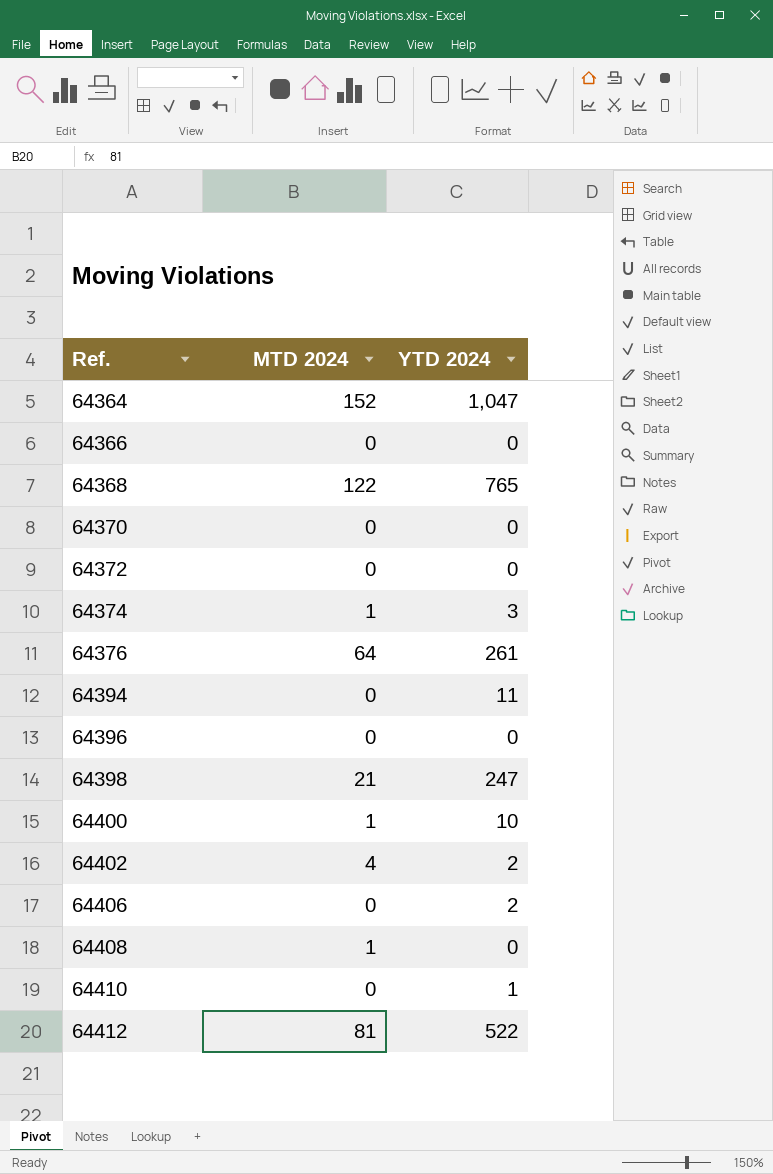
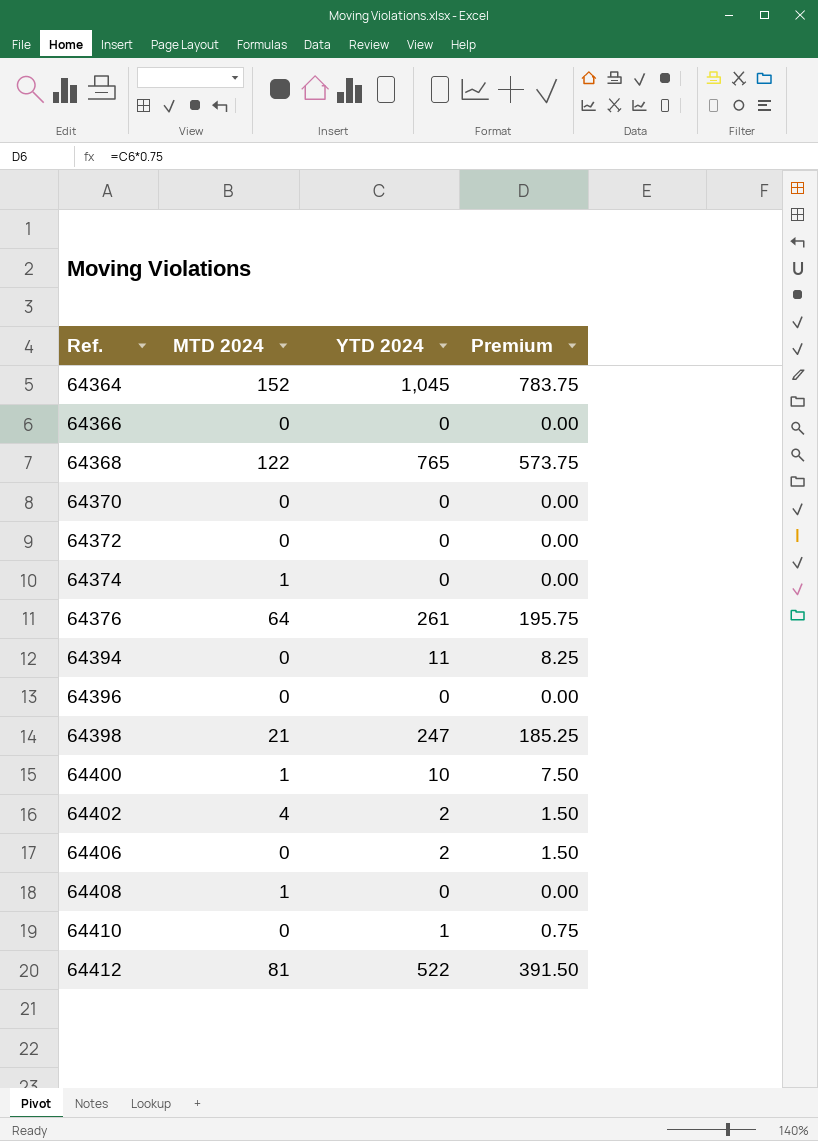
column Premium | formula: none -> [YTD 2024] * 0.75
64364 | YTD 2024: 1,047 -> 1,045
64374 | YTD 2024: 3 -> 0

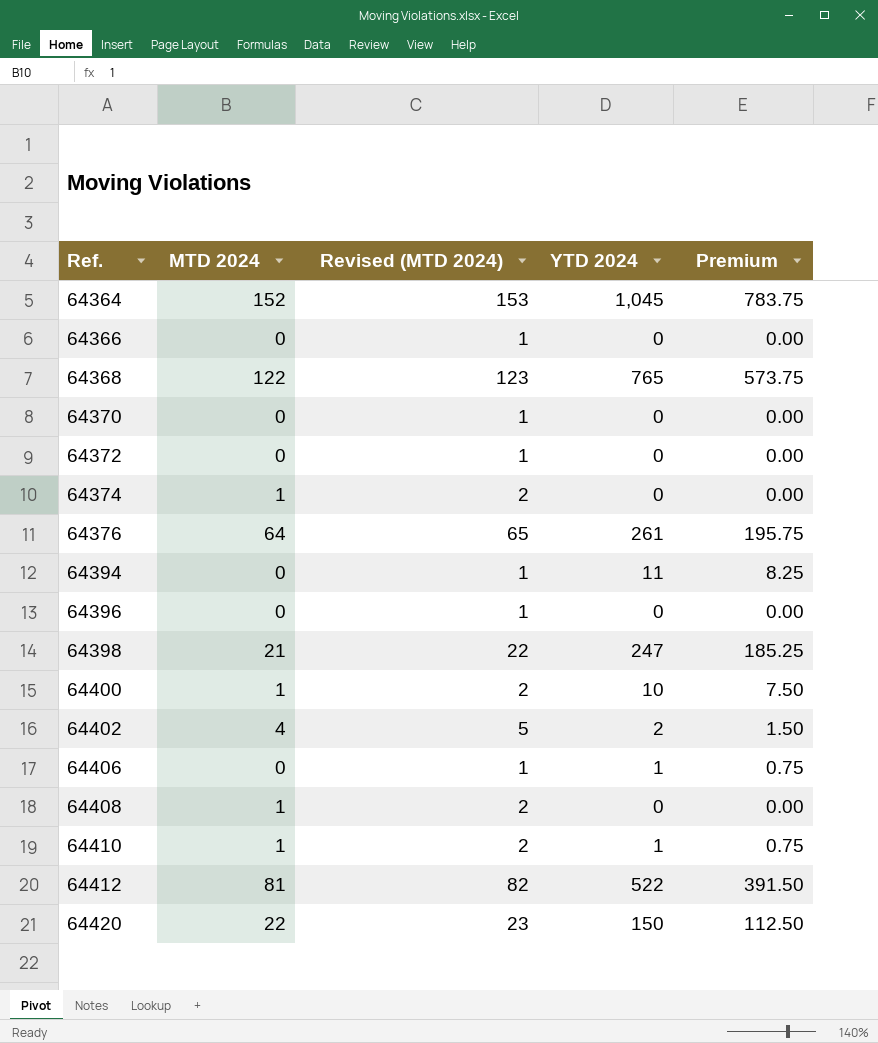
column Revised (MTD 2024) | formula: none -> [MTD 2024] + 1
64406 | YTD 2024: 2 -> 1
64406 | Premium: 1.50 -> 0.75
64410 | MTD 2024: 0 -> 1
row 64420: none -> 22 | 23 | 150 | 112.50

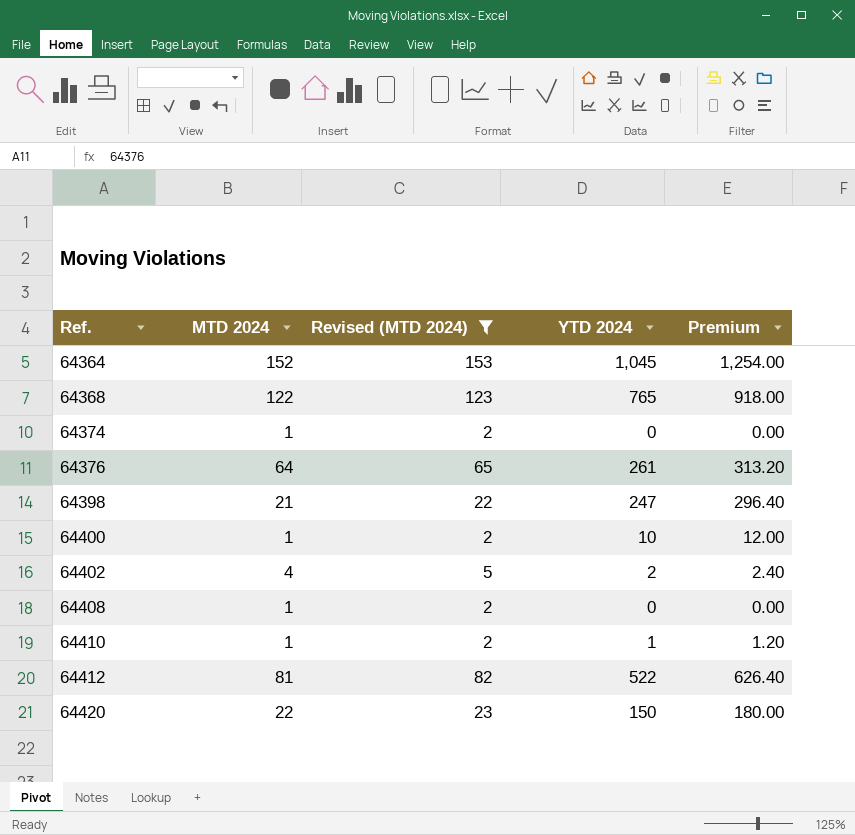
filter: none -> Revised (MTD 2024) != 1
column Premium | formula: [YTD 2024] * 0.75 -> [YTD 2024] * 1.2

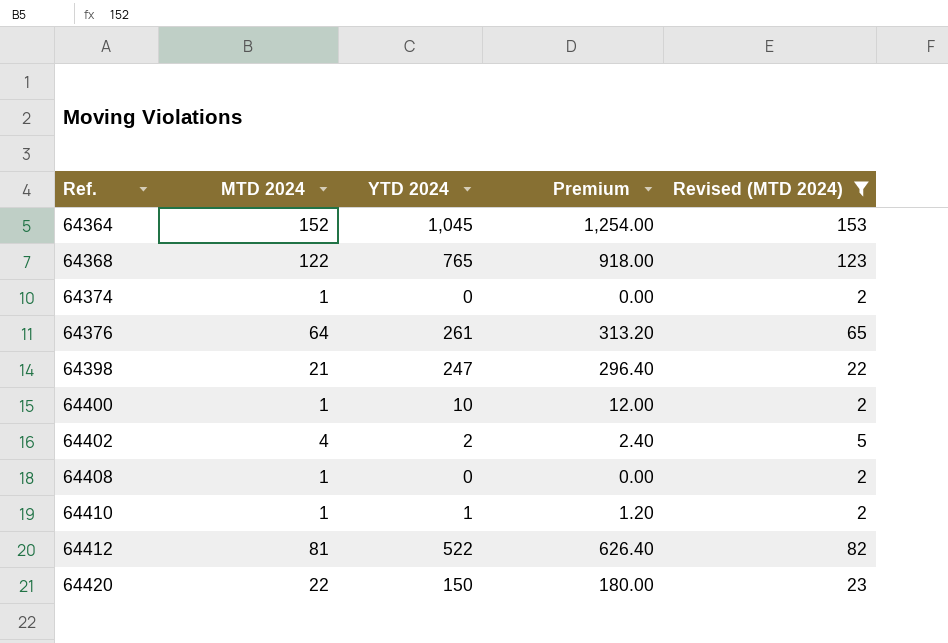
column Revised (MTD 2024) | position: 3 -> 5

